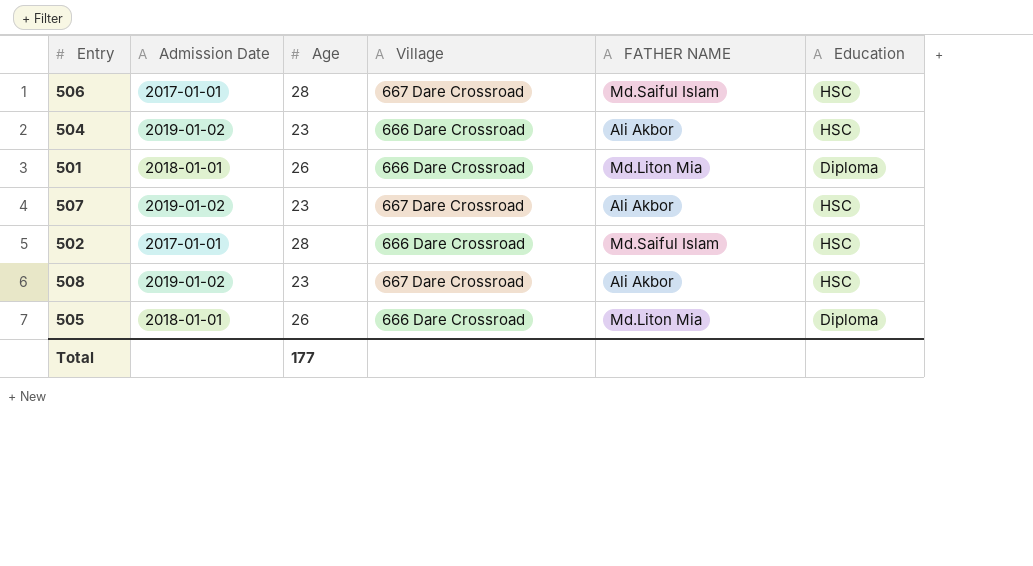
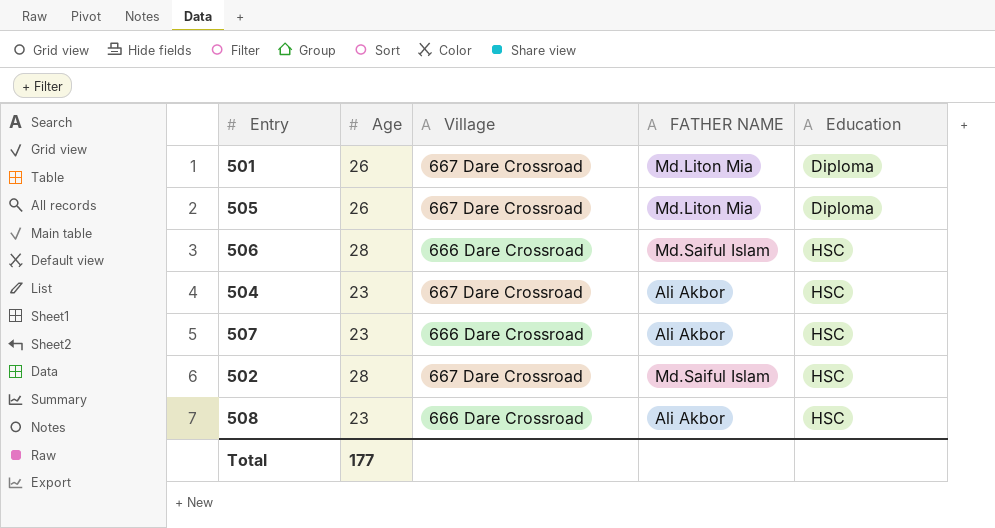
row order: none -> Education ascending
column Admission Date | position: 2 -> none
501 | Village: 666 Dare Crossroad -> 667 Dare Crossroad
505 | Village: 666 Dare Crossroad -> 667 Dare Crossroad
506 | Village: 667 Dare Crossroad -> 666 Dare Crossroad
504 | Village: 666 Dare Crossroad -> 667 Dare Crossroad
507 | Village: 667 Dare Crossroad -> 666 Dare Crossroad
502 | Village: 666 Dare Crossroad -> 667 Dare Crossroad
508 | Village: 667 Dare Crossroad -> 666 Dare Crossroad

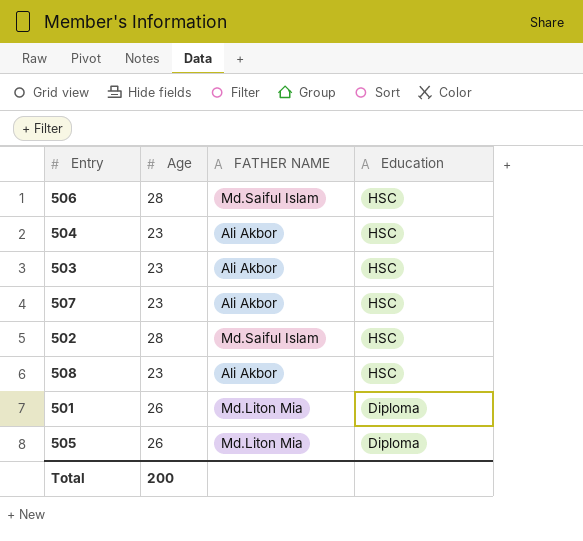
row order: Education ascending -> Education descending
column Village | position: 3 -> none
row 503: none -> 23 | Ali Akbor | HSC
Total | Age: 177 -> 200

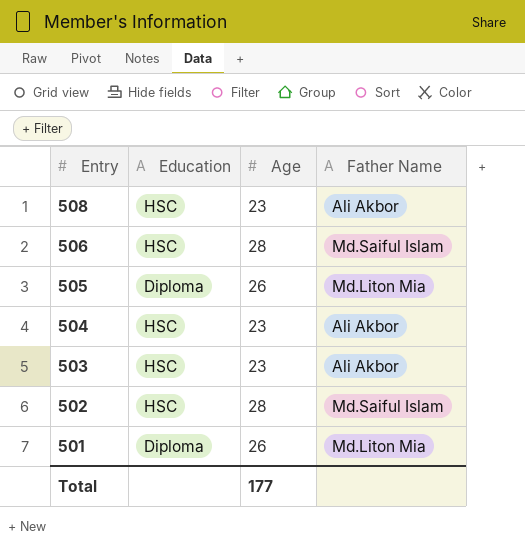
row order: Education descending -> Entry descending
column Education | position: 4 -> 2
column name: FATHER NAME -> Father Name
row 507: 23 | Ali Akbor | HSC -> none
Total | Age: 200 -> 177

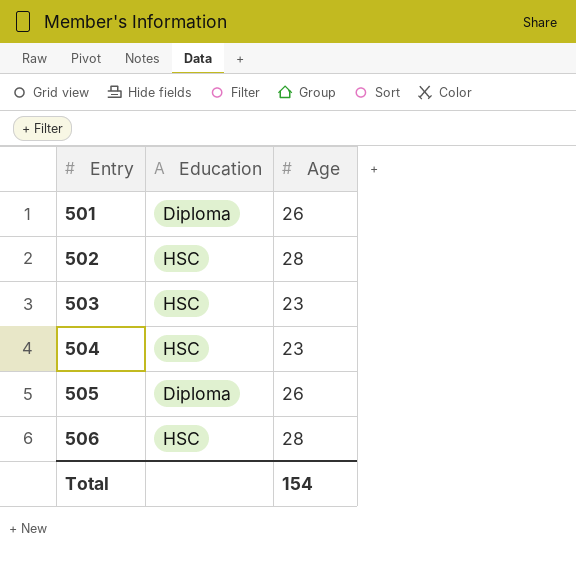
row order: Entry descending -> Entry ascending
column Father Name | position: 4 -> none
row 508: HSC | 23 | Ali Akbor -> none
Total | Age: 177 -> 154

